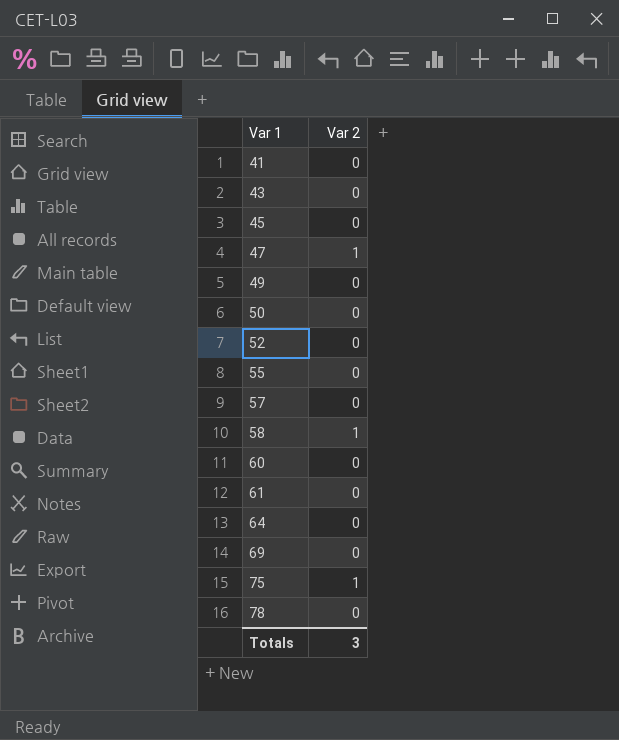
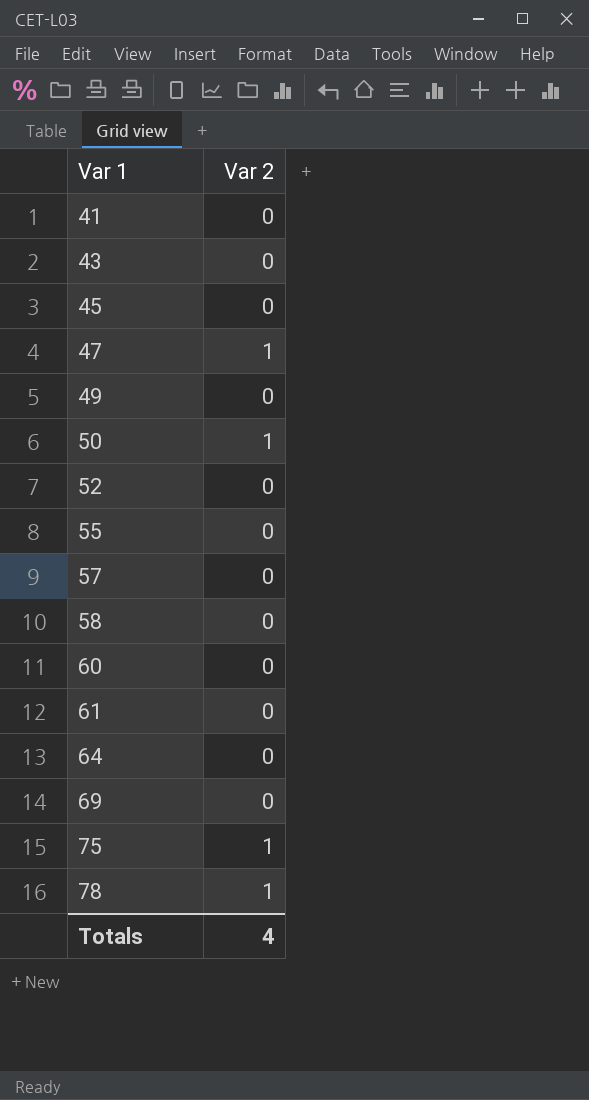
50 | Var 2: 0 -> 1
58 | Var 2: 1 -> 0
78 | Var 2: 0 -> 1
Totals | Var 2: 3 -> 4

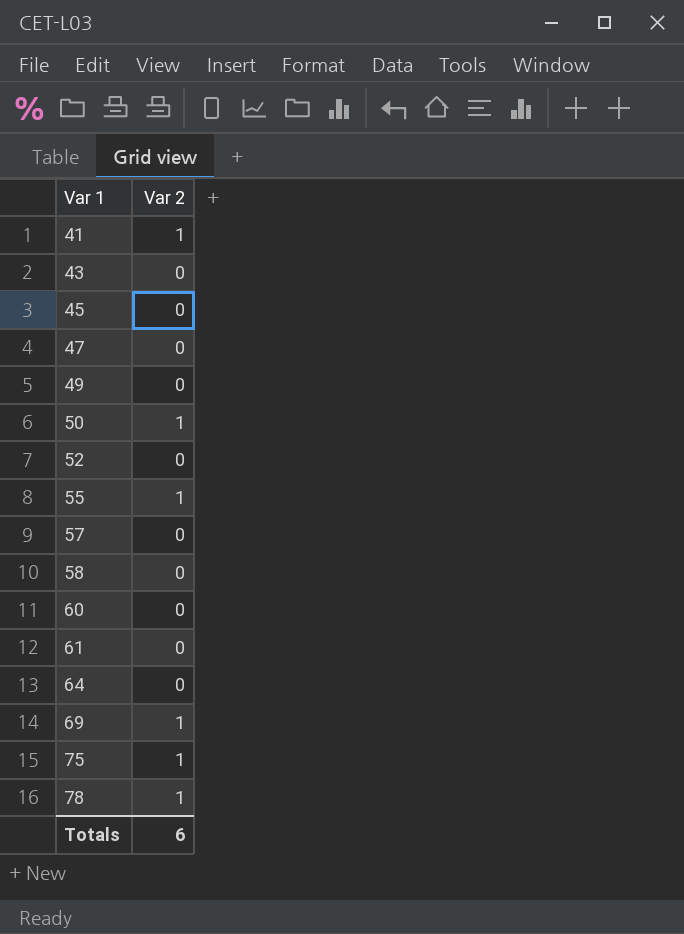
41 | Var 2: 0 -> 1
47 | Var 2: 1 -> 0
55 | Var 2: 0 -> 1
69 | Var 2: 0 -> 1
Totals | Var 2: 4 -> 6

